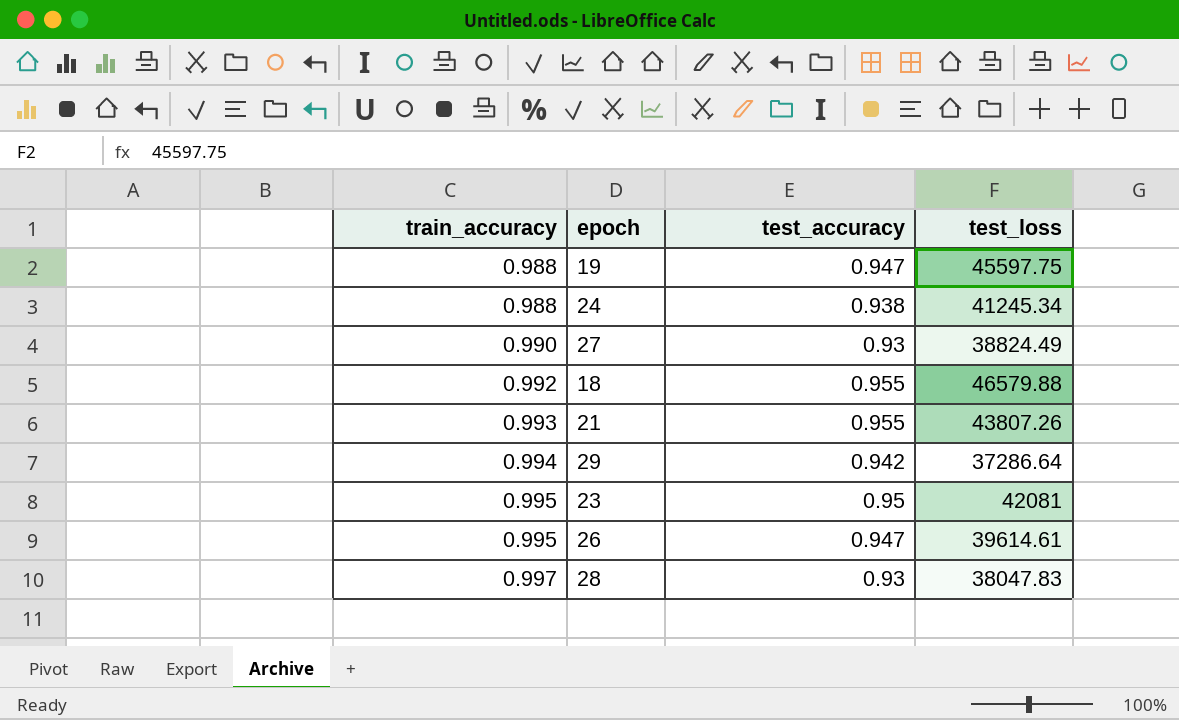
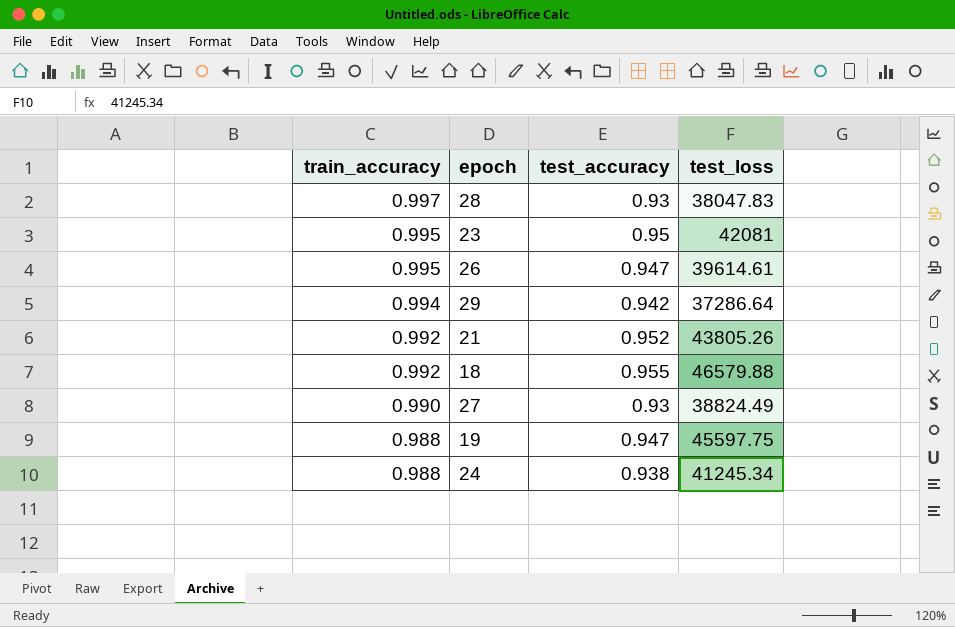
row order: train_accuracy ascending -> train_accuracy descending
21 | train_accuracy: 0.993 -> 0.992
21 | test_accuracy: 0.955 -> 0.952
21 | test_loss: 43807.26 -> 43805.26

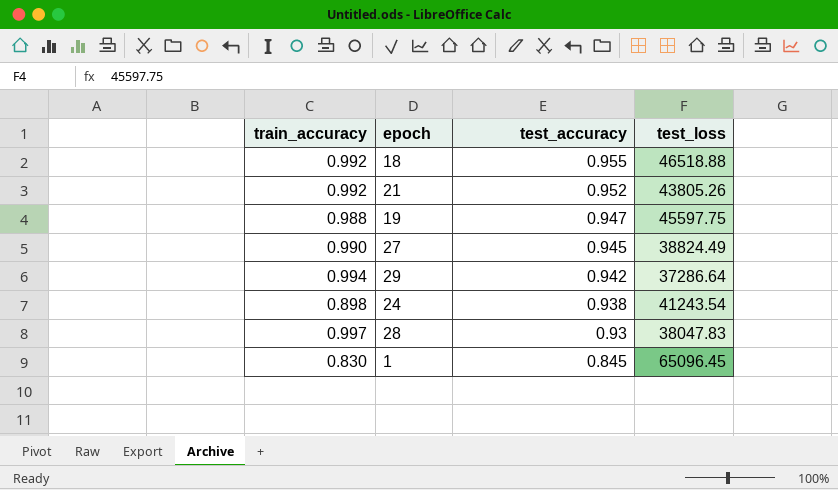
row order: train_accuracy descending -> test_accuracy descending
row 23: 0.995 | 0.95 | 42081 -> none
row 26: 0.995 | 0.947 | 39614.61 -> none
18 | test_loss: 46579.88 -> 46518.88
27 | test_accuracy: 0.93 -> 0.945
24 | train_accuracy: 0.988 -> 0.898
24 | test_loss: 41245.34 -> 41243.54
row 1: none -> 0.830 | 0.845 | 65096.45

